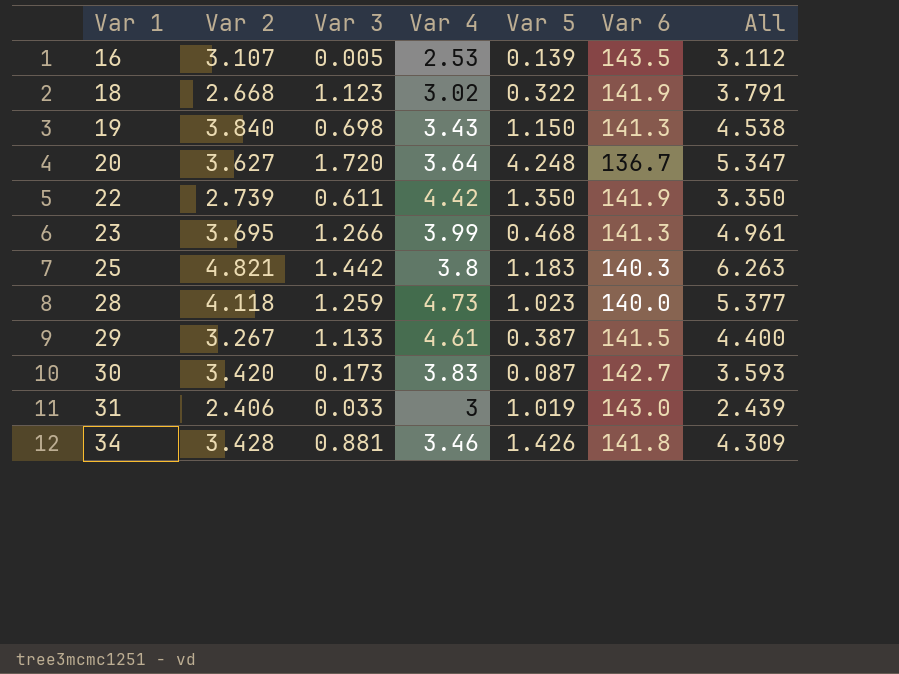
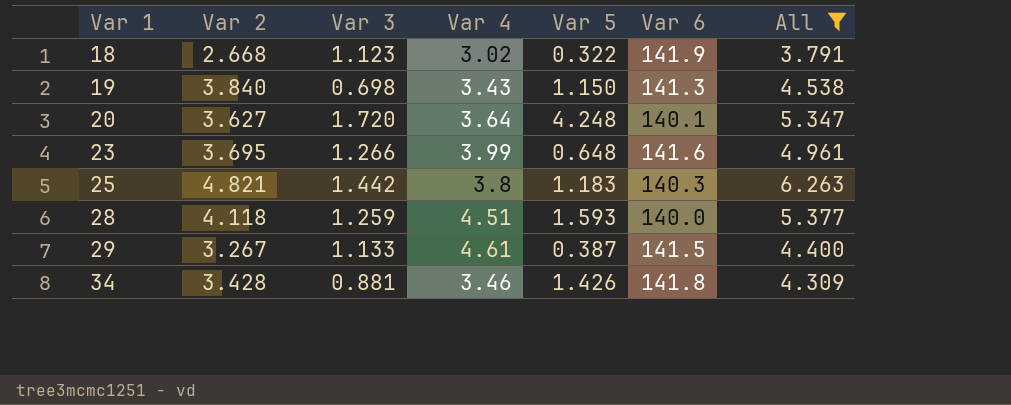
filter: none -> All >= 3.791
20 | Var 6: 136.7 -> 140.1
23 | Var 5: 0.468 -> 0.648
23 | Var 6: 141.3 -> 141.6
28 | Var 4: 4.73 -> 4.51
28 | Var 5: 1.023 -> 1.593

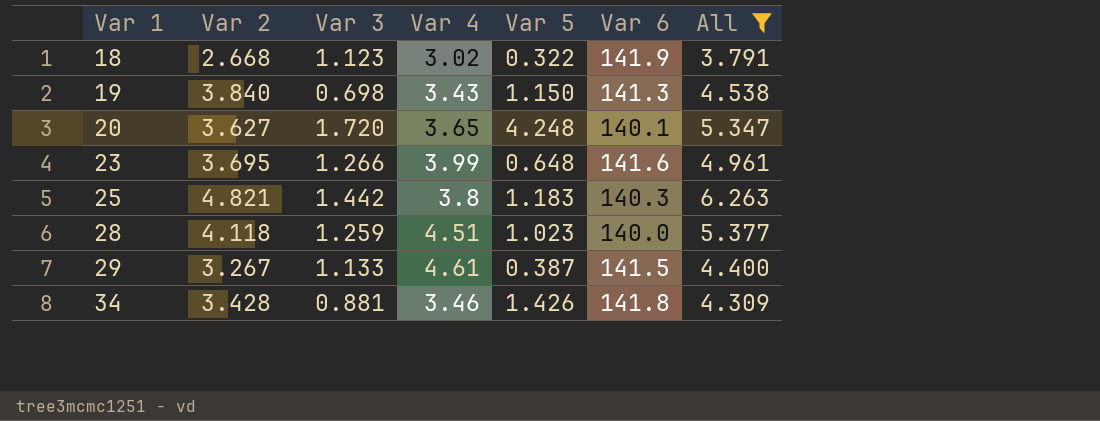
20 | Var 4: 3.64 -> 3.65
28 | Var 5: 1.593 -> 1.023

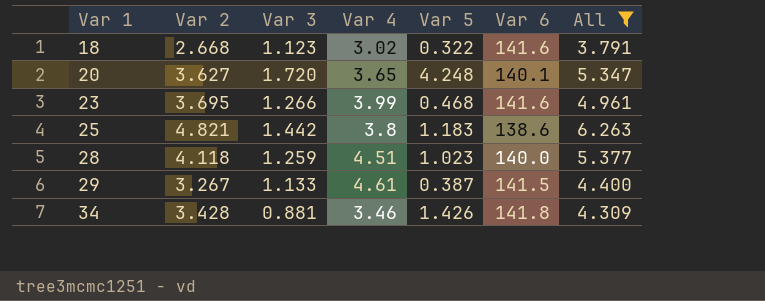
row 19: 3.840 | 0.698 | 3.43 | 1.150 | 141.3 | 4.538 -> none
18 | Var 6: 141.9 -> 141.6
23 | Var 5: 0.648 -> 0.468
25 | Var 6: 140.3 -> 138.6

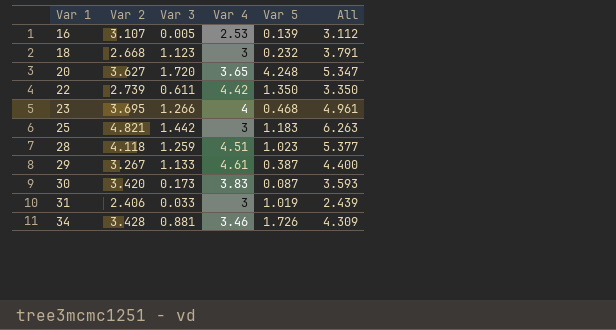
filter: All >= 3.791 -> none
column Var 6 | position: 6 -> none
18 | Var 4: 3.02 -> 3
18 | Var 5: 0.322 -> 0.232
23 | Var 4: 3.99 -> 4
25 | Var 4: 3.8 -> 3
34 | Var 5: 1.426 -> 1.726

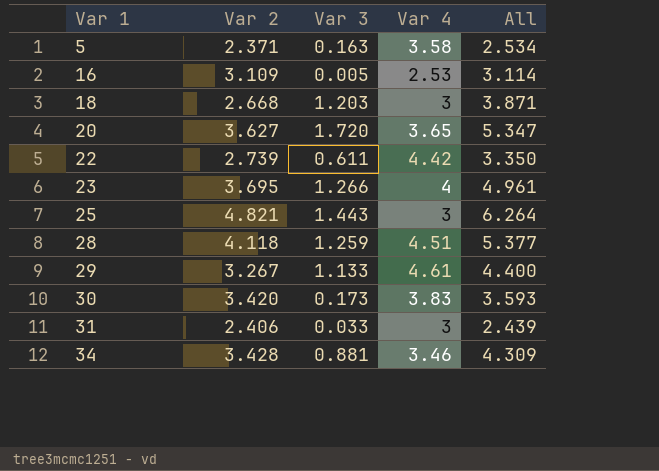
column Var 5 | position: 5 -> none
row 5: none -> 2.371 | 0.163 | 3.58 | 2.534
16 | Var 2: 3.107 -> 3.109
16 | All: 3.112 -> 3.114
18 | Var 3: 1.123 -> 1.203
18 | All: 3.791 -> 3.871
25 | Var 3: 1.442 -> 1.443
25 | All: 6.263 -> 6.264

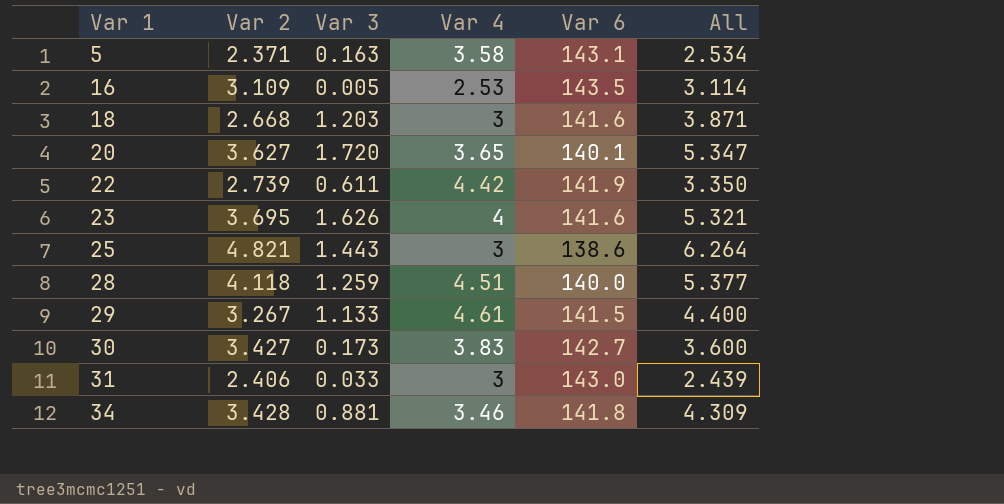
column Var 6 | position: none -> 5
23 | Var 3: 1.266 -> 1.626
23 | All: 4.961 -> 5.321
30 | Var 2: 3.420 -> 3.427
30 | All: 3.593 -> 3.600

